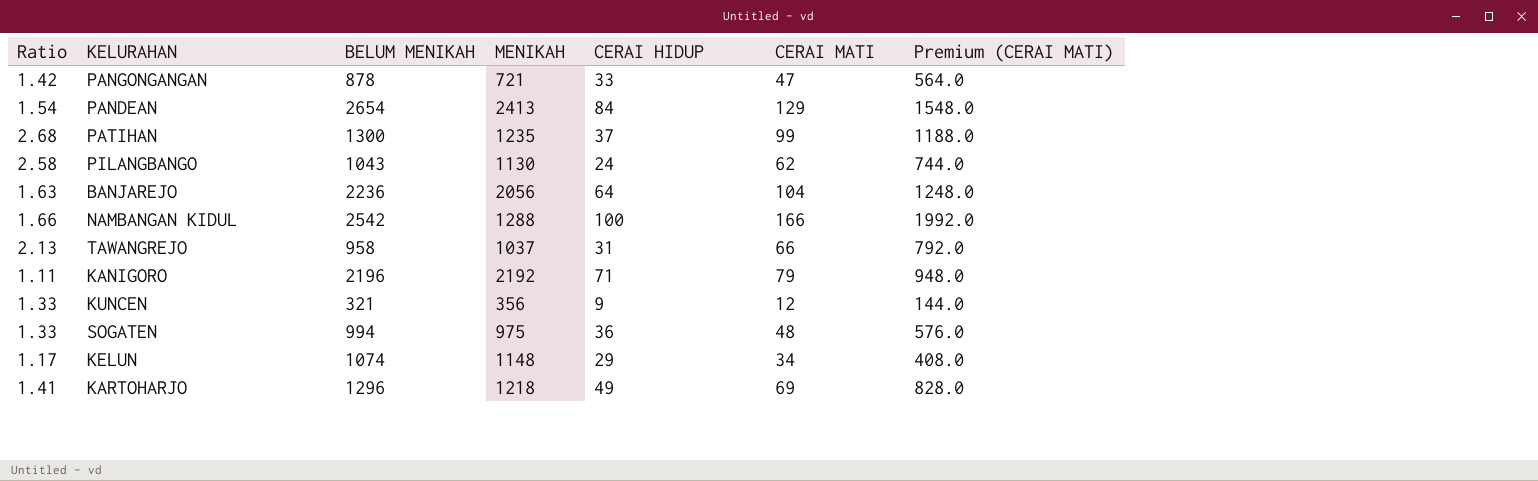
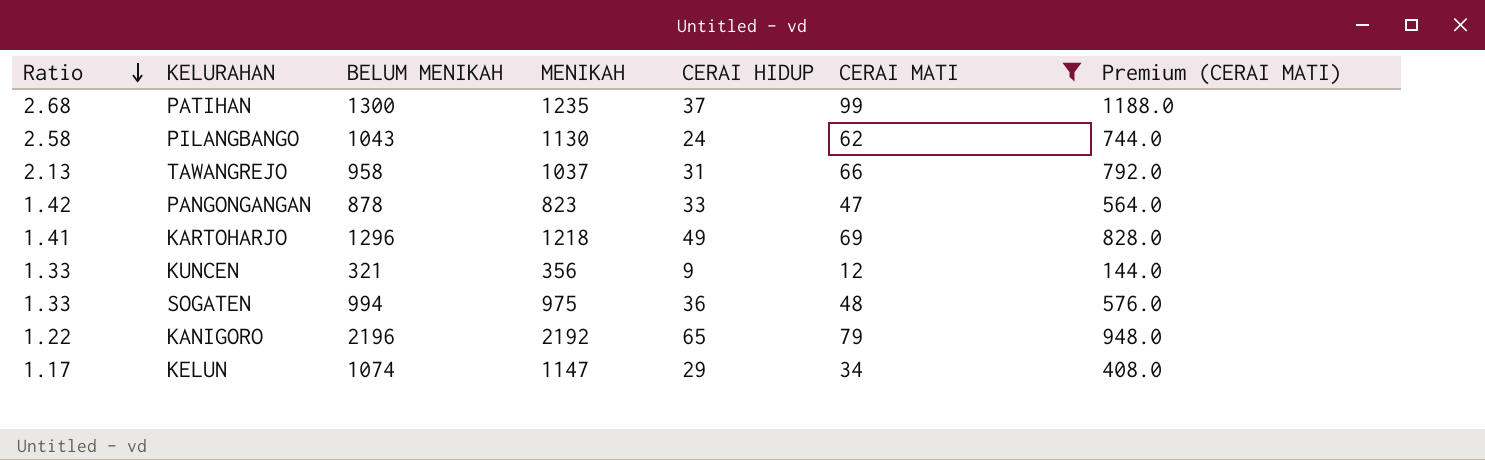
filter: none -> CERAI MATI <= 99
row order: none -> Ratio descending
PANGONGANGAN | MENIKAH: 721 -> 823
KANIGORO | Ratio: 1.11 -> 1.22
KANIGORO | CERAI HIDUP: 71 -> 65
KELUN | MENIKAH: 1148 -> 1147

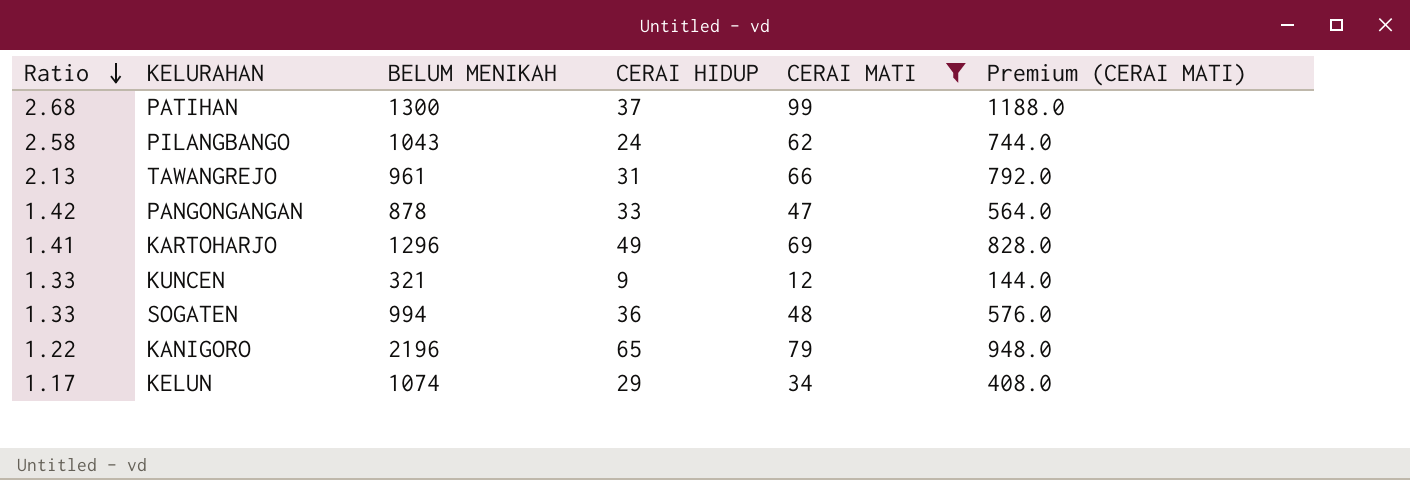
column MENIKAH | position: 4 -> none
TAWANGREJO | BELUM MENIKAH: 958 -> 961

